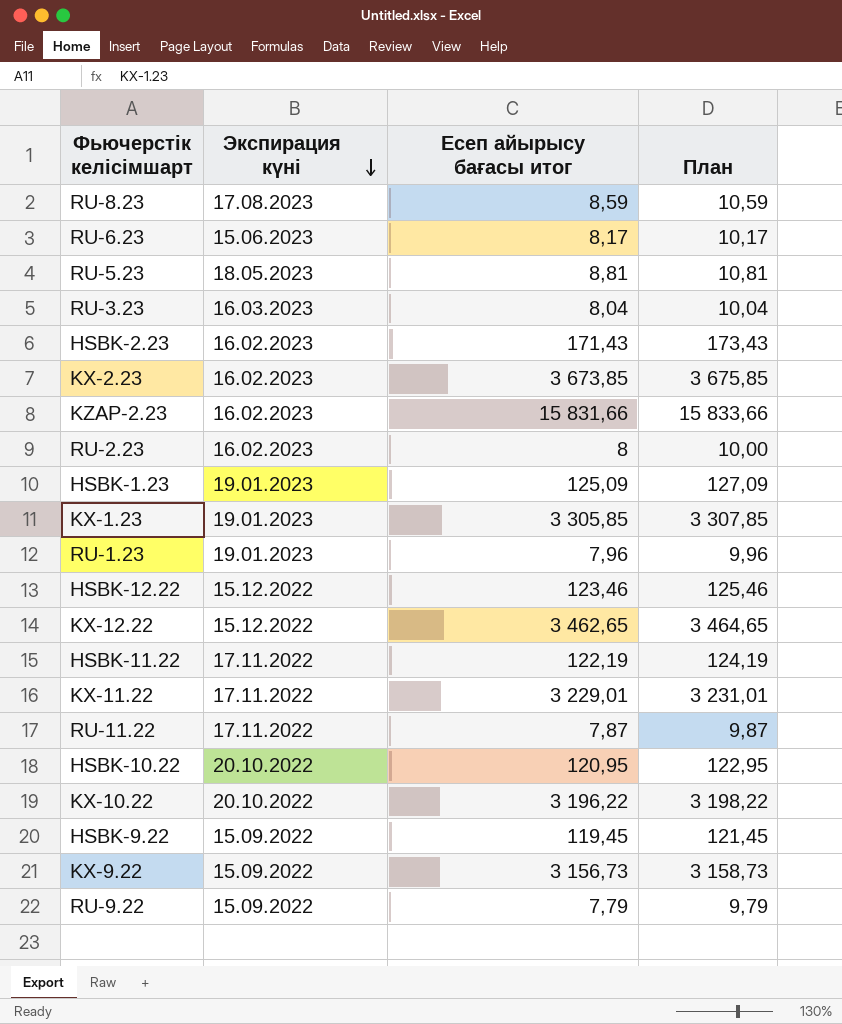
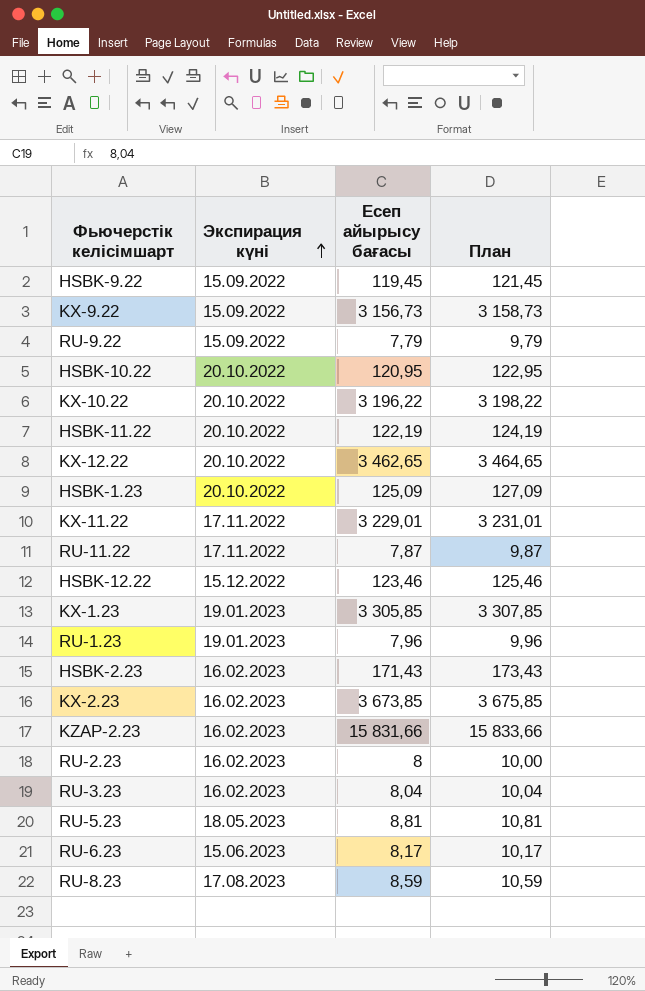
row order: Экспирация күні descending -> Экспирация күні ascending
column name: Есеп айырысу бағасы итог -> Есеп айырысу бағасы
HSBK-11.22 | Экспирация күні: 17.11.2022 -> 20.10.2022
KX-12.22 | Экспирация күні: 15.12.2022 -> 20.10.2022
HSBK-1.23 | Экспирация күні: 19.01.2023 -> 20.10.2022
RU-3.23 | Экспирация күні: 16.03.2023 -> 16.02.2023

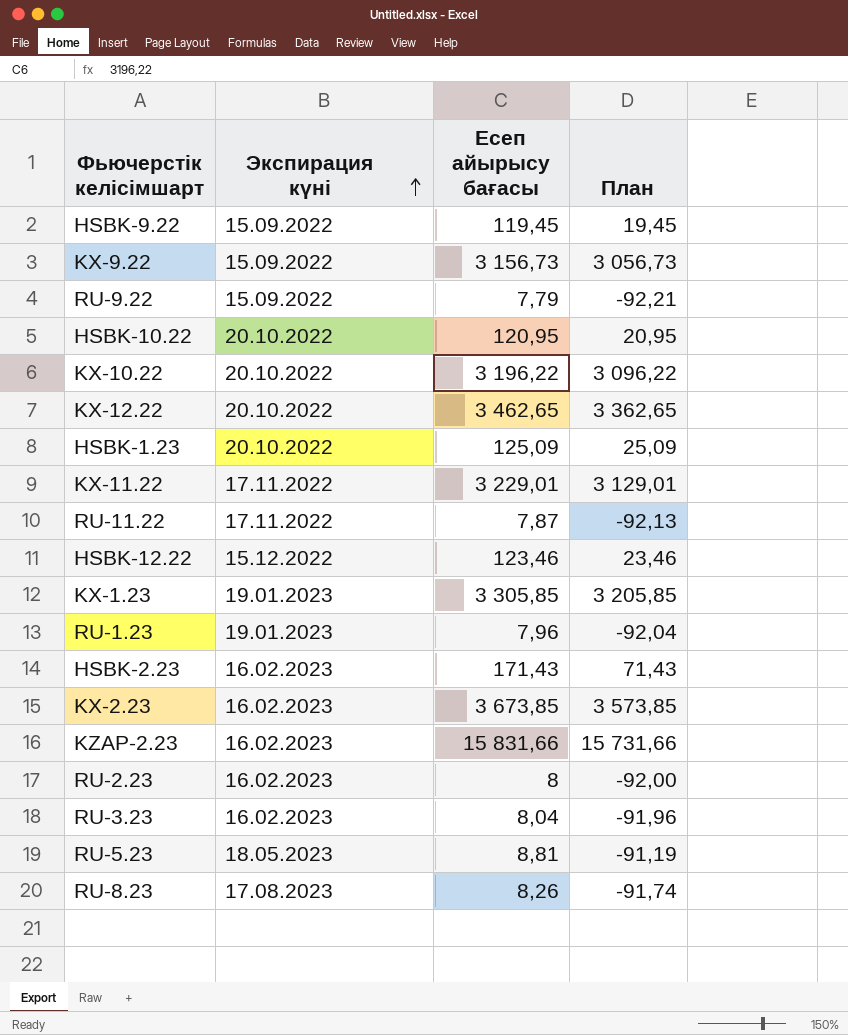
column План | formula: [Есеп айырысу бағасы] + 2 -> [Есеп айырысу бағасы] - 100
row HSBK-11.22: 20.10.2022 | 122,19 | 124,19 -> none
row RU-6.23: 15.06.2023 | 8,17 | 10,17 -> none
RU-8.23 | Есеп айырысу бағасы: 8,59 -> 8,26

